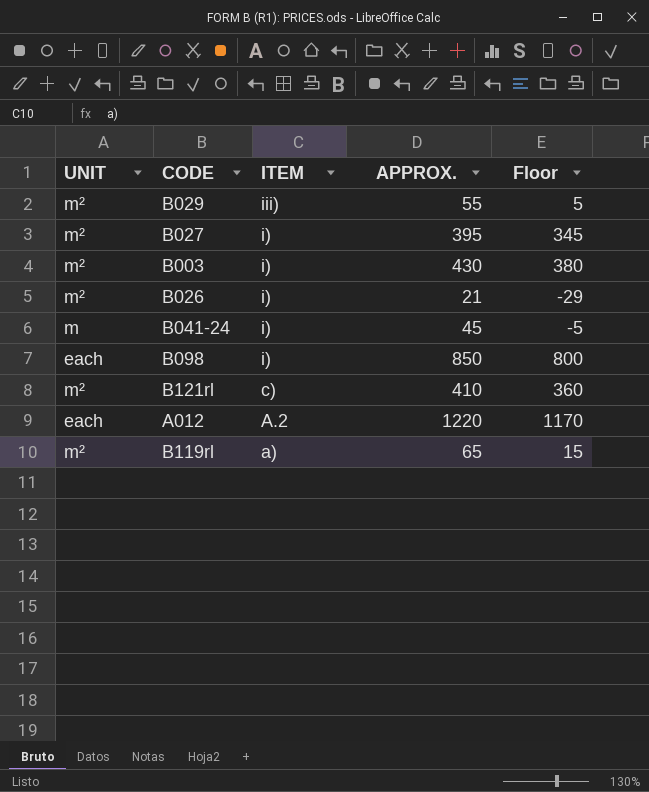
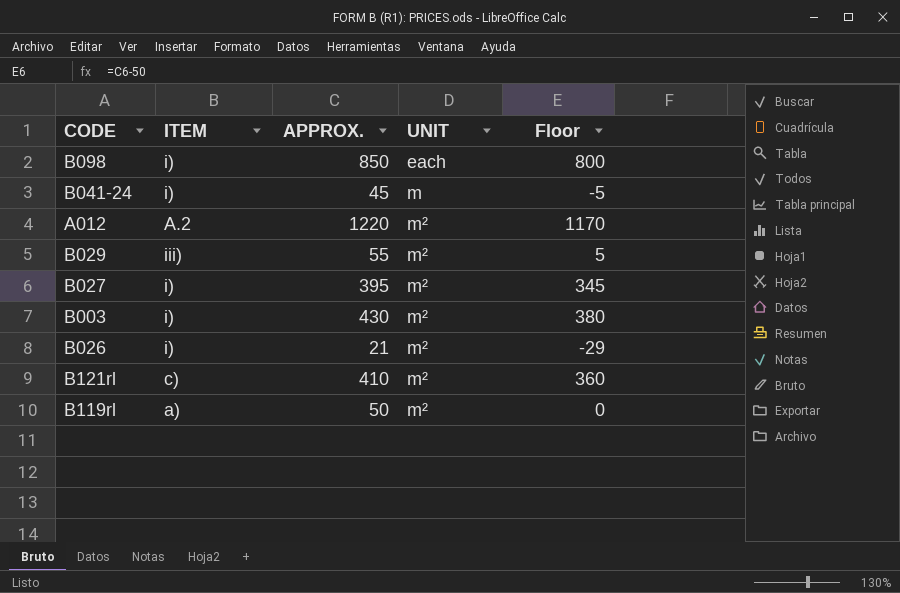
row order: ITEM descending -> UNIT ascending
column UNIT | position: 1 -> 4
A012 | UNIT: each -> m²
B119rl | APPROX.: 65 -> 50
B119rl | Floor: 15 -> 0

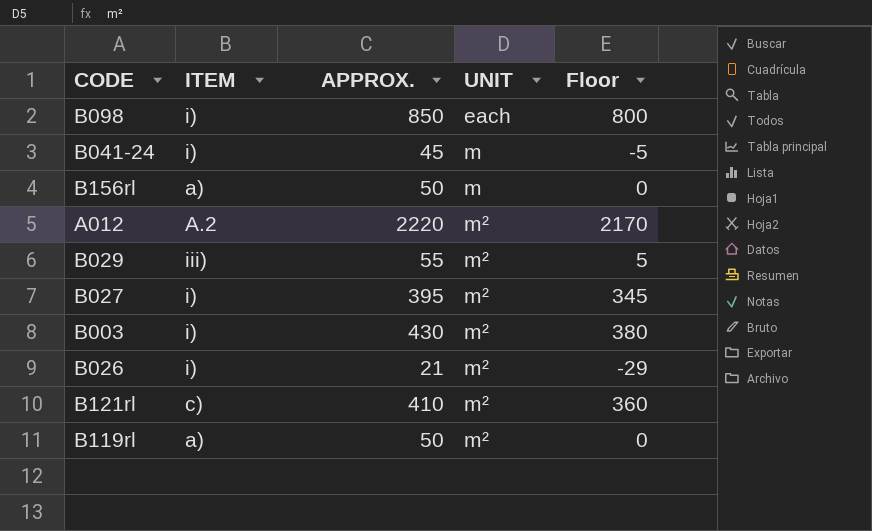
row B156rl: none -> a) | 50 | m | 0
A012 | APPROX.: 1220 -> 2220
A012 | Floor: 1170 -> 2170

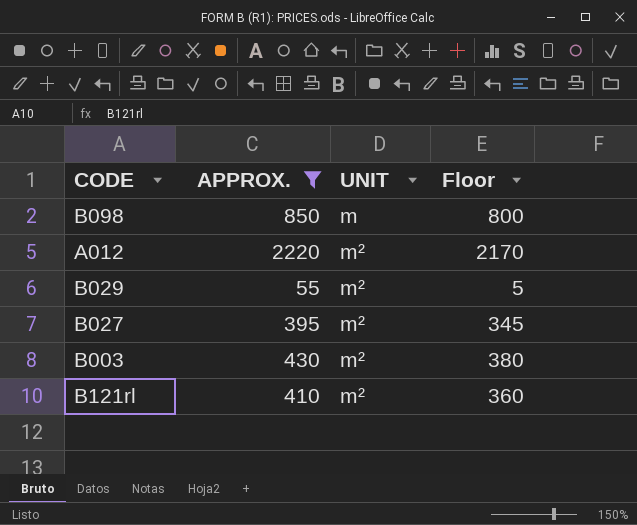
filter: none -> APPROX. >= 55
column ITEM | position: 2 -> none
B098 | UNIT: each -> m

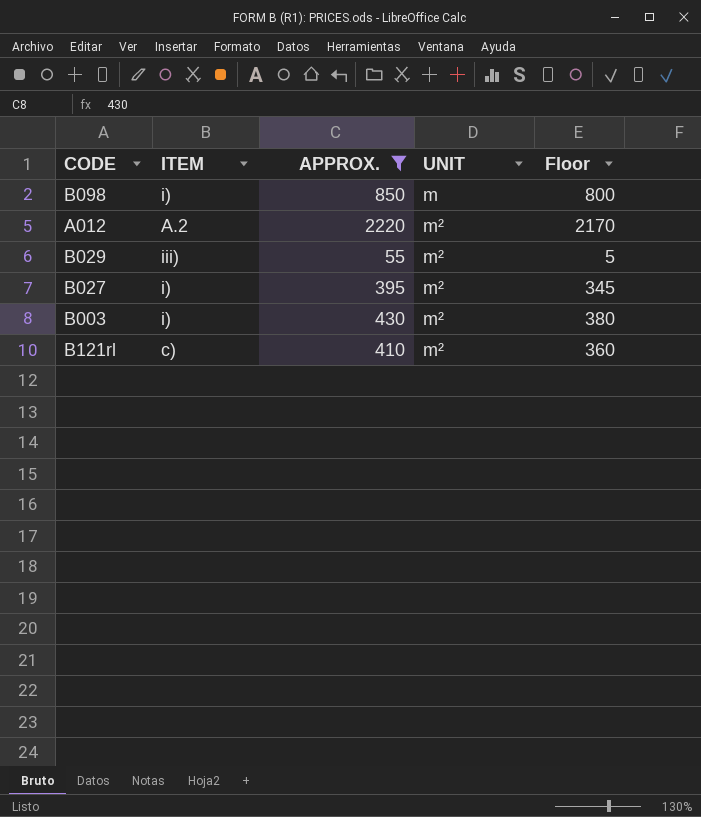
column ITEM | position: none -> 2

